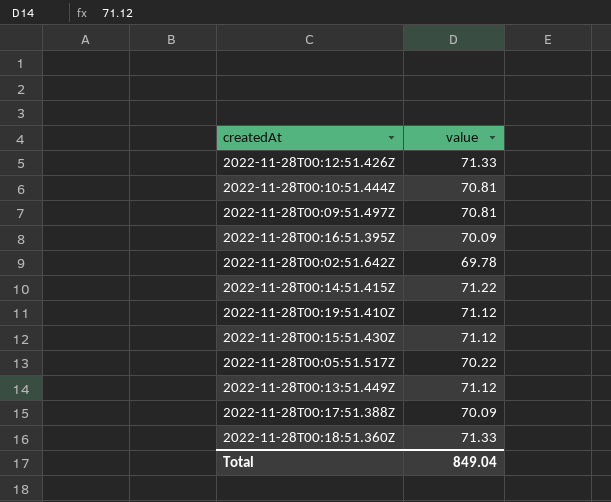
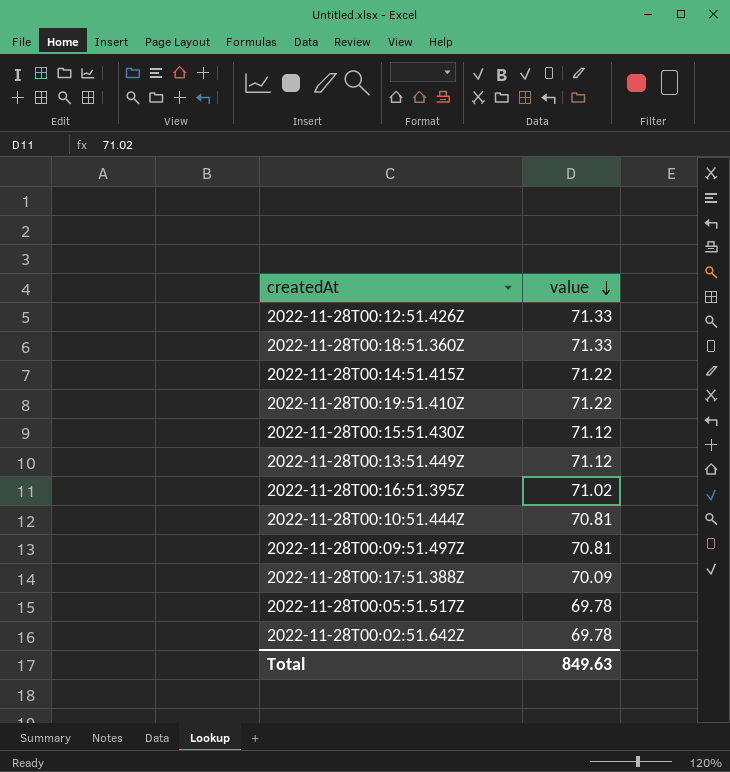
row order: none -> value descending
2022-11-28T00:19:51.410Z | value: 71.12 -> 71.22
2022-11-28T00:16:51.395Z | value: 70.09 -> 71.02
2022-11-28T00:05:51.517Z | value: 70.22 -> 69.78
Total | value: 849.04 -> 849.63

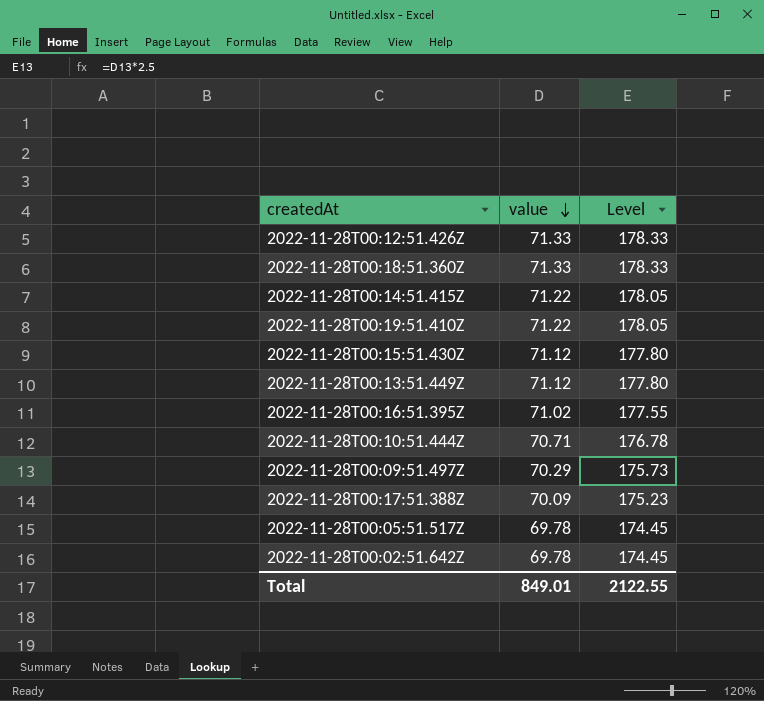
column Level | formula: none -> [value] * 2.5
2022-11-28T00:10:51.444Z | value: 70.81 -> 70.71
2022-11-28T00:09:51.497Z | value: 70.81 -> 70.29
Total | value: 849.63 -> 849.01

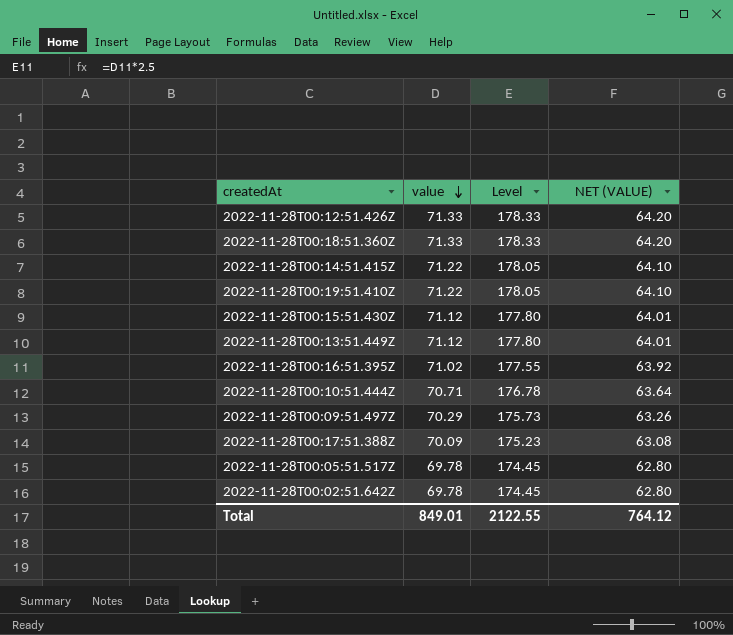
column NET (VALUE) | formula: none -> [value] * 0.9

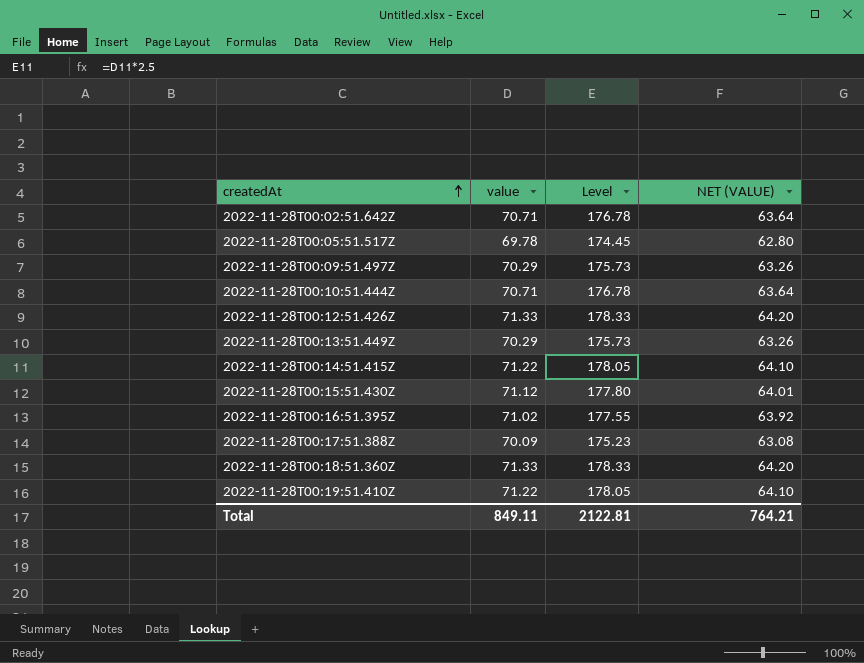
row order: value descending -> createdAt ascending
2022-11-28T00:02:51.642Z | value: 69.78 -> 70.71
2022-11-28T00:02:51.642Z | Level: 174.45 -> 176.78
2022-11-28T00:02:51.642Z | NET (VALUE): 62.80 -> 63.64
2022-11-28T00:13:51.449Z | value: 71.12 -> 70.29
2022-11-28T00:13:51.449Z | Level: 177.80 -> 175.73
2022-11-28T00:13:51.449Z | NET (VALUE): 64.01 -> 63.26
Total | value: 849.01 -> 849.11
Total | Level: 2122.55 -> 2122.81
Total | NET (VALUE): 764.12 -> 764.21

